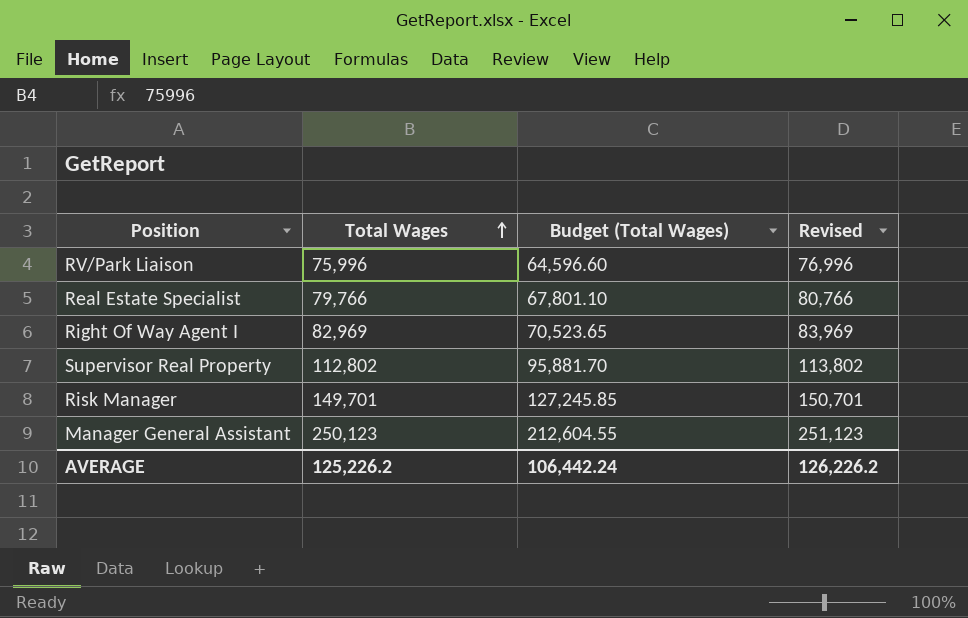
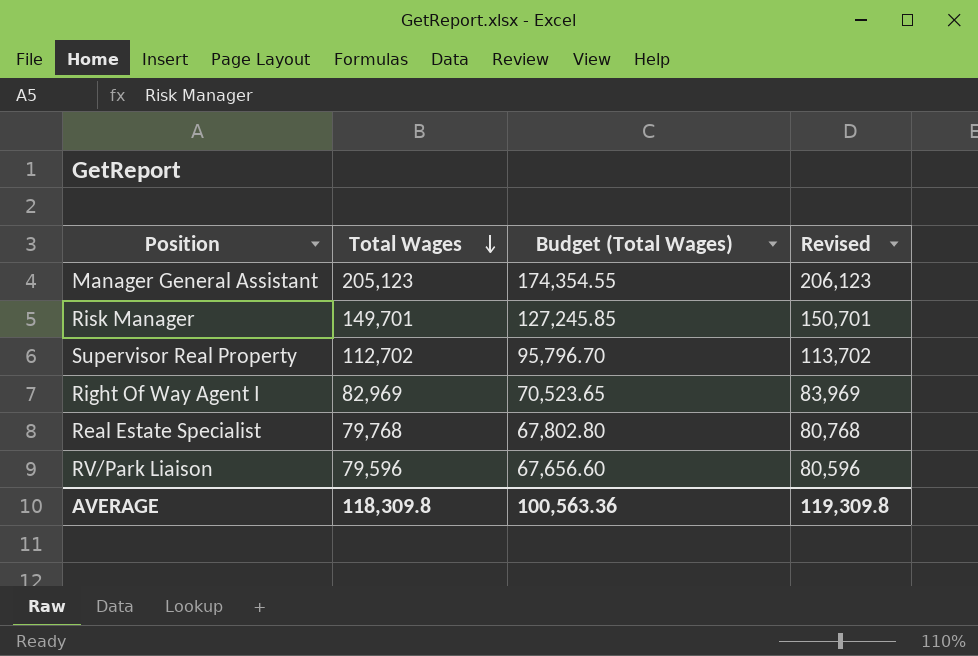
row order: Total Wages ascending -> Total Wages descending
Manager General Assistant | Total Wages: 250,123 -> 205,123
Manager General Assistant | Budget (Total Wages): 212,604.55 -> 174,354.55
Manager General Assistant | Revised: 251,123 -> 206,123
Supervisor Real Property | Total Wages: 112,802 -> 112,702
Supervisor Real Property | Budget (Total Wages): 95,881.70 -> 95,796.70
Supervisor Real Property | Revised: 113,802 -> 113,702
Real Estate Specialist | Total Wages: 79,766 -> 79,768
Real Estate Specialist | Budget (Total Wages): 67,801.10 -> 67,802.80
Real Estate Specialist | Revised: 80,766 -> 80,768
RV/Park Liaison | Total Wages: 75,996 -> 79,596
RV/Park Liaison | Budget (Total Wages): 64,596.60 -> 67,656.60
RV/Park Liaison | Revised: 76,996 -> 80,596
AVERAGE | Total Wages: 125,226.2 -> 118,309.8
AVERAGE | Budget (Total Wages): 106,442.24 -> 100,563.36
AVERAGE | Revised: 126,226.2 -> 119,309.8

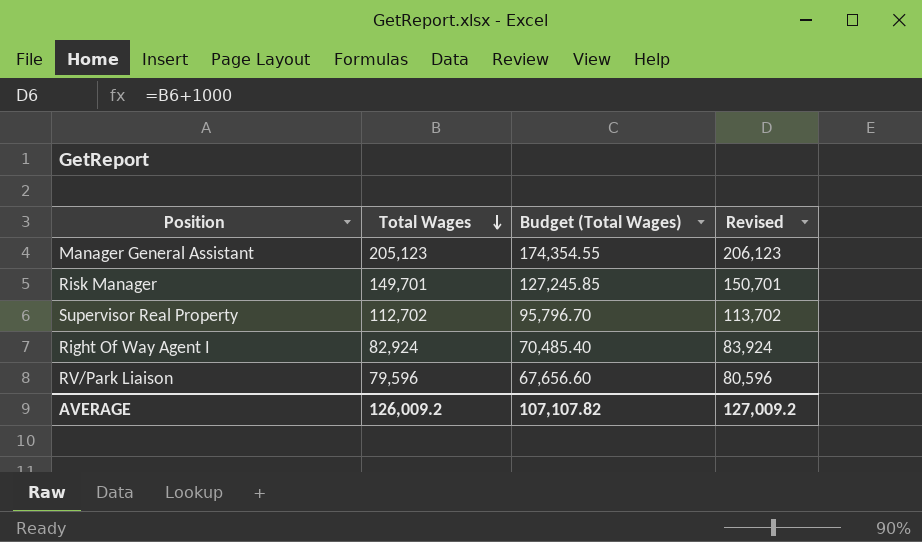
row Real Estate Specialist: 79,768 | 67,802.80 | 80,768 -> none
Right Of Way Agent I | Total Wages: 82,969 -> 82,924
Right Of Way Agent I | Budget (Total Wages): 70,523.65 -> 70,485.40
Right Of Way Agent I | Revised: 83,969 -> 83,924
AVERAGE | Total Wages: 118,309.8 -> 126,009.2
AVERAGE | Budget (Total Wages): 100,563.36 -> 107,107.82
AVERAGE | Revised: 119,309.8 -> 127,009.2

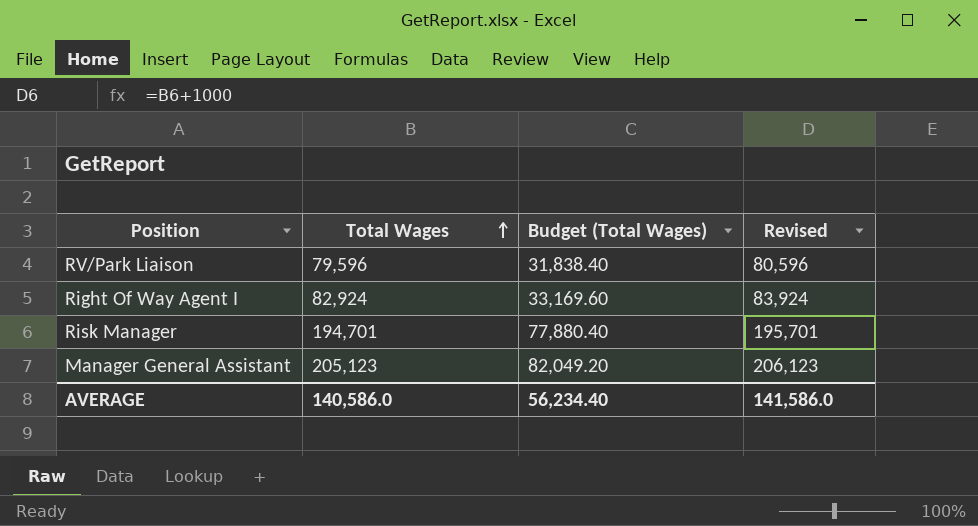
row order: Total Wages descending -> Total Wages ascending
column Budget (Total Wages) | formula: [Total Wages] * 0.85 -> [Total Wages] * 0.4
row Supervisor Real Property: 112,702 | 95,796.70 | 113,702 -> none
Risk Manager | Total Wages: 149,701 -> 194,701
Risk Manager | Revised: 150,701 -> 195,701
AVERAGE | Total Wages: 126,009.2 -> 140,586.0
AVERAGE | Budget (Total Wages): 107,107.82 -> 56,234.40
AVERAGE | Revised: 127,009.2 -> 141,586.0

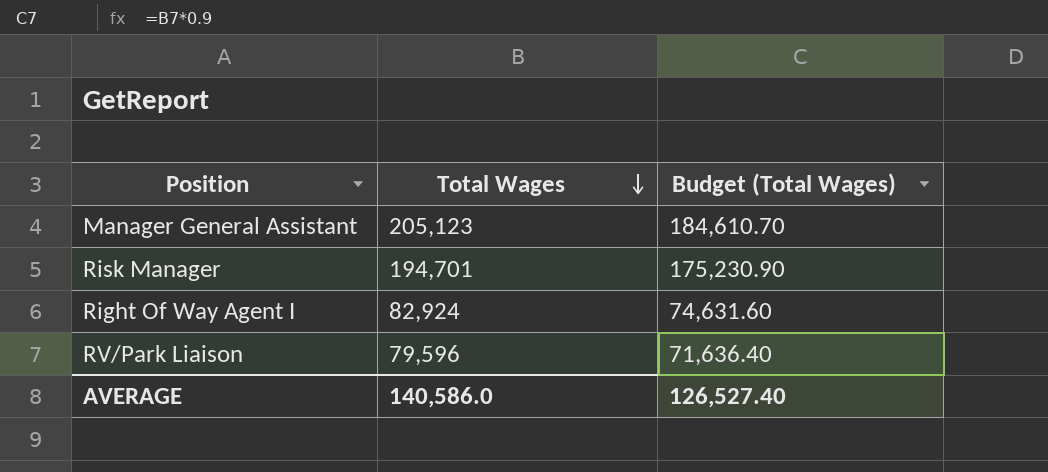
row order: Total Wages ascending -> Total Wages descending
column Revised | formula: [Total Wages] + 1000 -> none
column Budget (Total Wages) | formula: [Total Wages] * 0.4 -> [Total Wages] * 0.9
AVERAGE | Budget (Total Wages): 56,234.40 -> 126,527.40

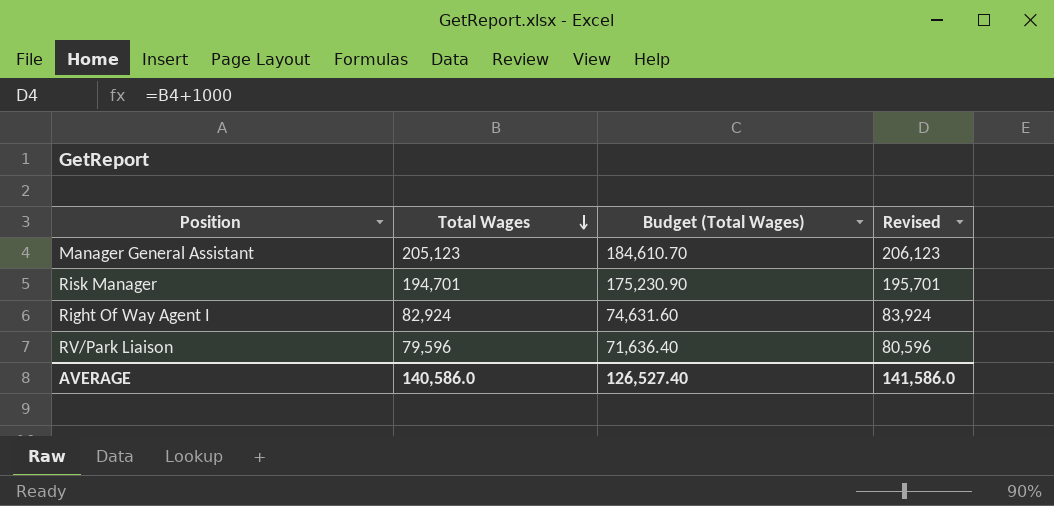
column Revised | formula: none -> [Total Wages] + 1000

